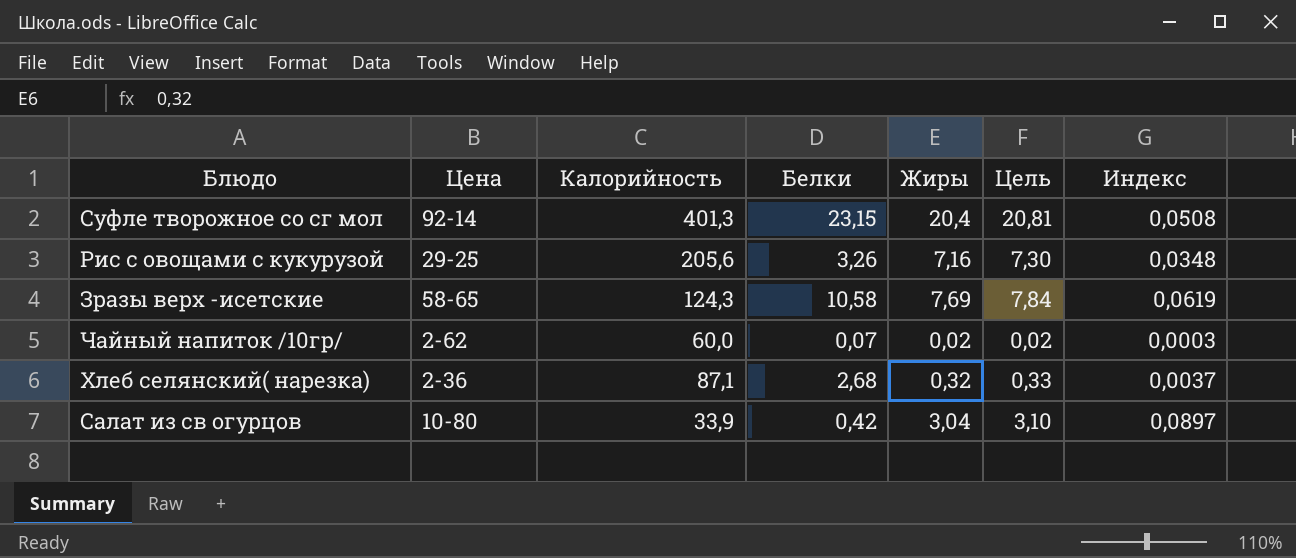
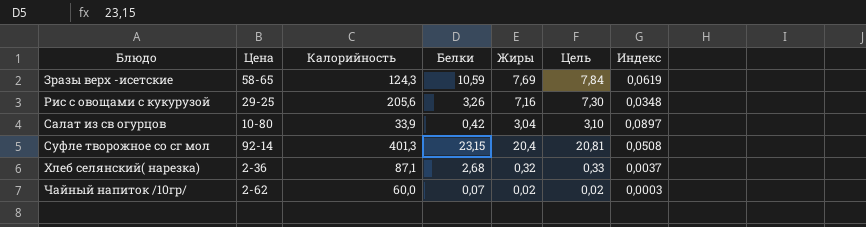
row order: none -> Блюдо ascending
Зразы верх -исетские | Белки: 10,58 -> 10,59

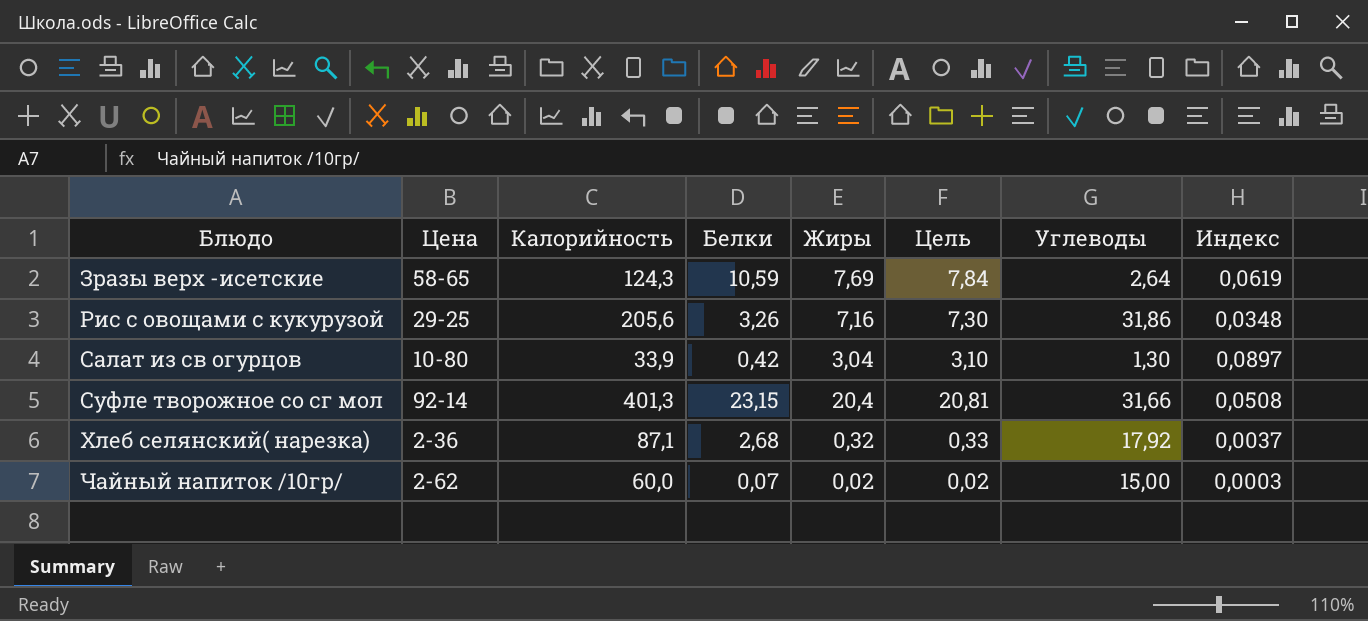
column Углеводы | position: none -> 7

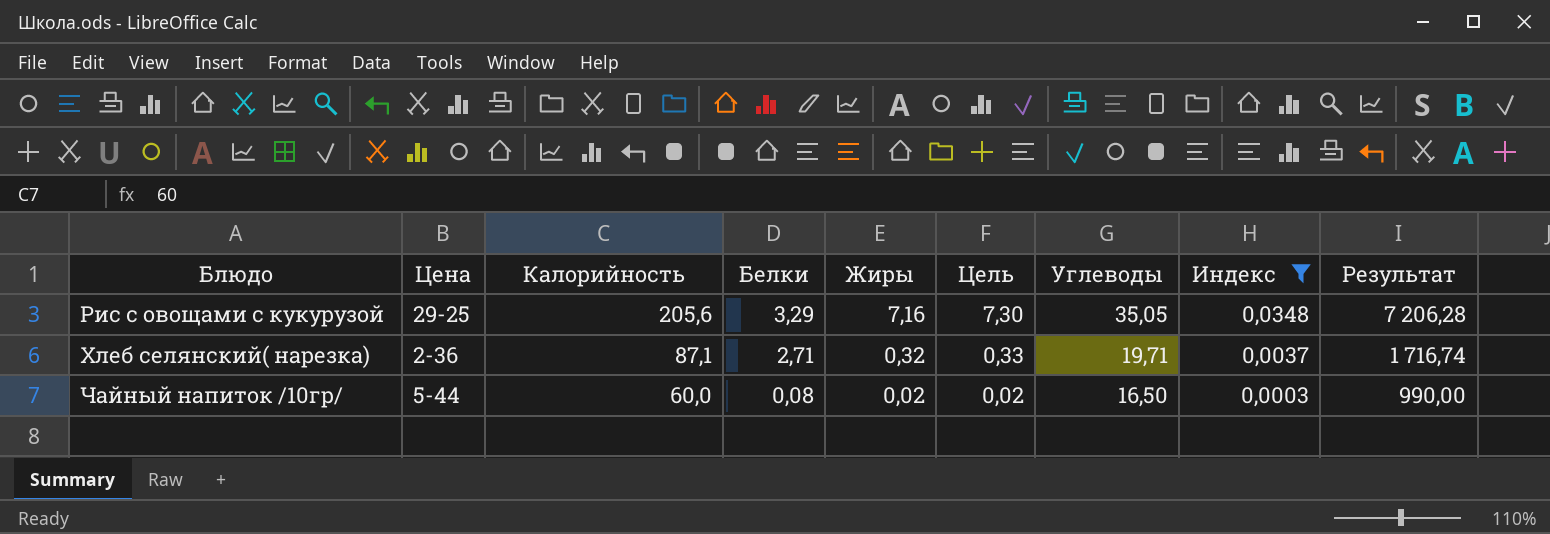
filter: none -> Индекс <= 0,0348
column Результат | formula: none -> [Калорийность] * [Углеводы]
Рис с овощами с кукурузой | Белки: 3,26 -> 3,29
Рис с овощами с кукурузой | Углеводы: 31,86 -> 35,05
Хлеб селянский( нарезка) | Белки: 2,68 -> 2,71
Хлеб селянский( нарезка) | Углеводы: 17,92 -> 19,71
Чайный напиток /10гр/ | Цена: 2-62 -> 5-44
Чайный напиток /10гр/ | Белки: 0,07 -> 0,08
Чайный напиток /10гр/ | Углеводы: 15,00 -> 16,50

